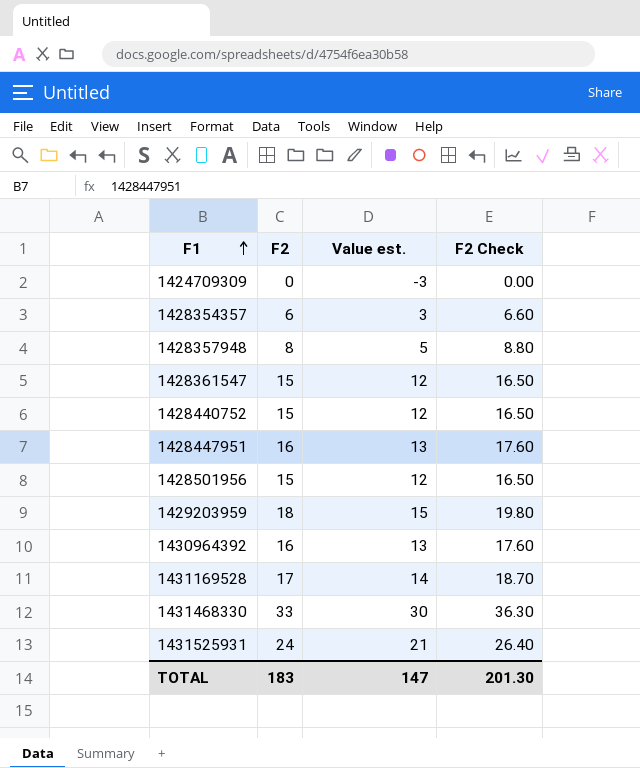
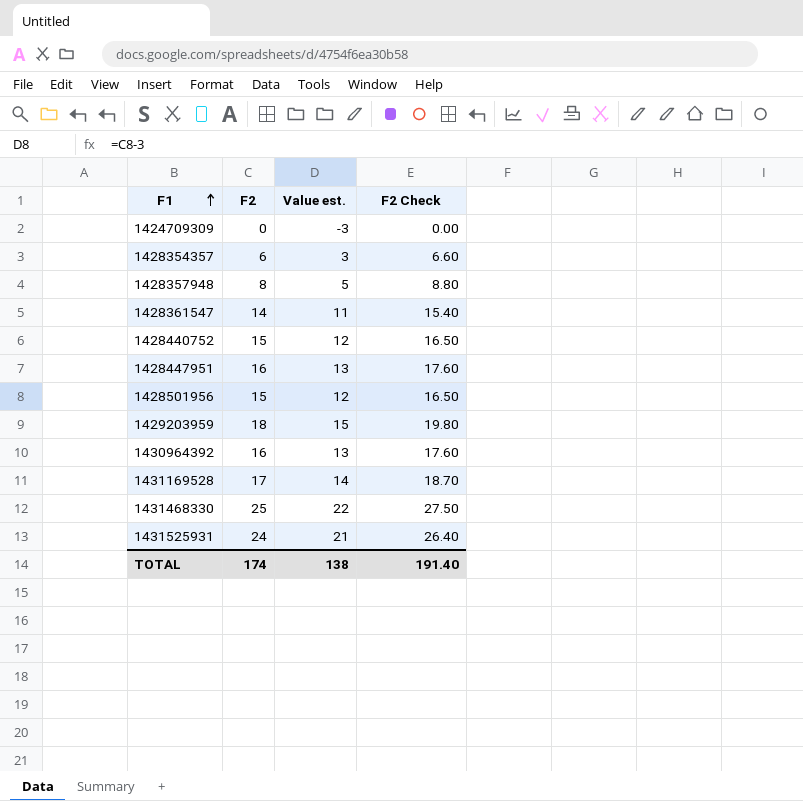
1428361547 | F2: 15 -> 14
1428361547 | Value est.: 12 -> 11
1428361547 | F2 Check: 16.50 -> 15.40
1431468330 | F2: 33 -> 25
1431468330 | Value est.: 30 -> 22
1431468330 | F2 Check: 36.30 -> 27.50
TOTAL | F2: 183 -> 174
TOTAL | Value est.: 147 -> 138
TOTAL | F2 Check: 201.30 -> 191.40

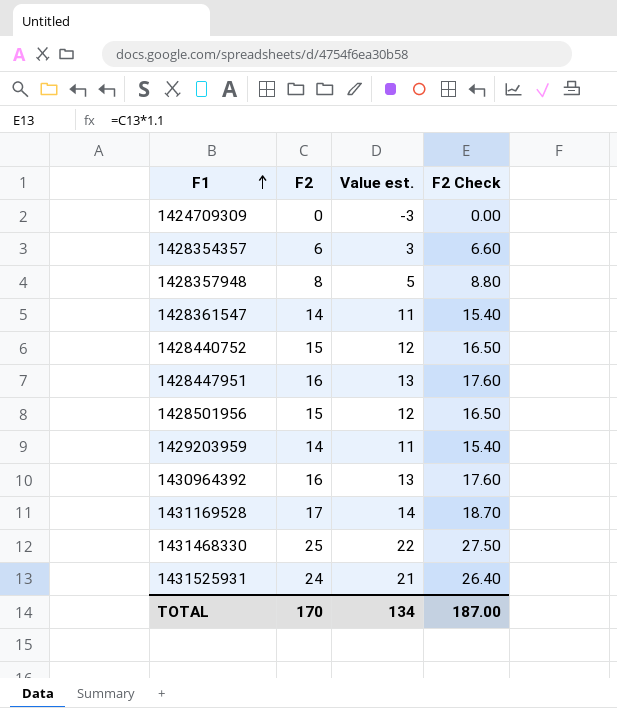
1429203959 | F2: 18 -> 14
1429203959 | Value est.: 15 -> 11
1429203959 | F2 Check: 19.80 -> 15.40
TOTAL | F2: 174 -> 170
TOTAL | Value est.: 138 -> 134
TOTAL | F2 Check: 191.40 -> 187.00

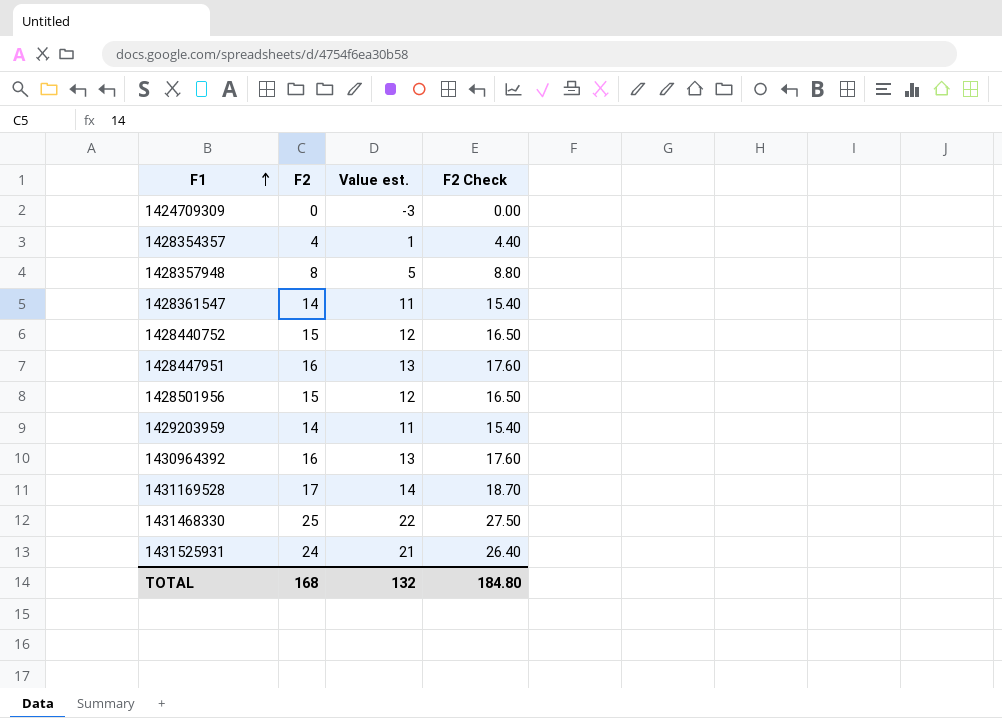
1428354357 | F2: 6 -> 4
1428354357 | Value est.: 3 -> 1
1428354357 | F2 Check: 6.60 -> 4.40
TOTAL | F2: 170 -> 168
TOTAL | Value est.: 134 -> 132
TOTAL | F2 Check: 187.00 -> 184.80

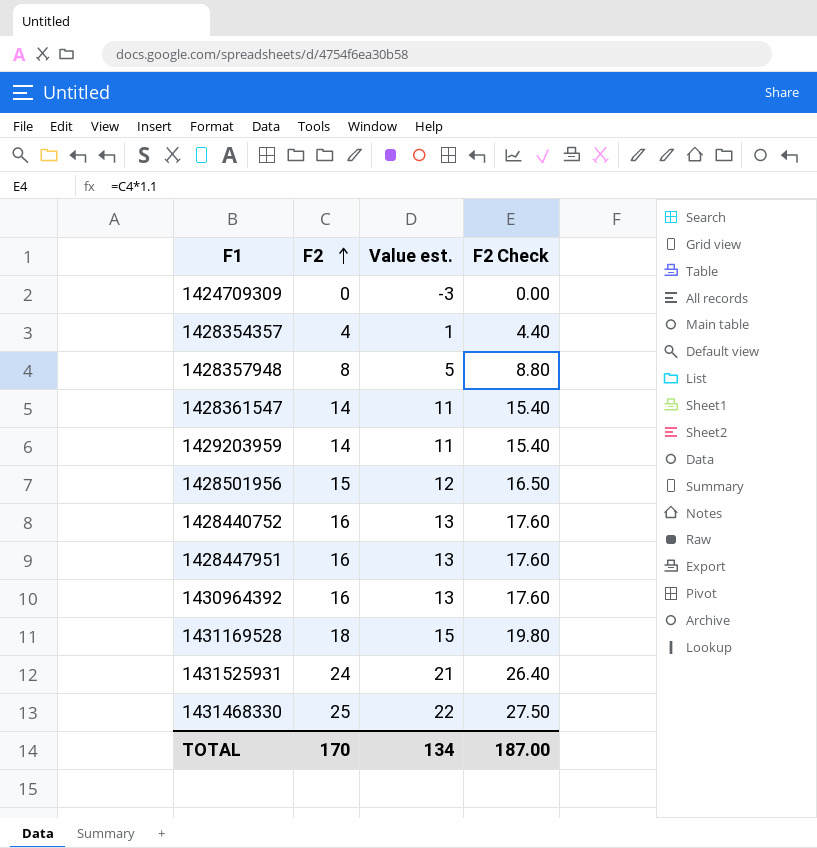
row order: F1 ascending -> F2 ascending
1428440752 | F2: 15 -> 16
1428440752 | Value est.: 12 -> 13
1428440752 | F2 Check: 16.50 -> 17.60
1431169528 | F2: 17 -> 18
1431169528 | Value est.: 14 -> 15
1431169528 | F2 Check: 18.70 -> 19.80
TOTAL | F2: 168 -> 170
TOTAL | Value est.: 132 -> 134
TOTAL | F2 Check: 184.80 -> 187.00

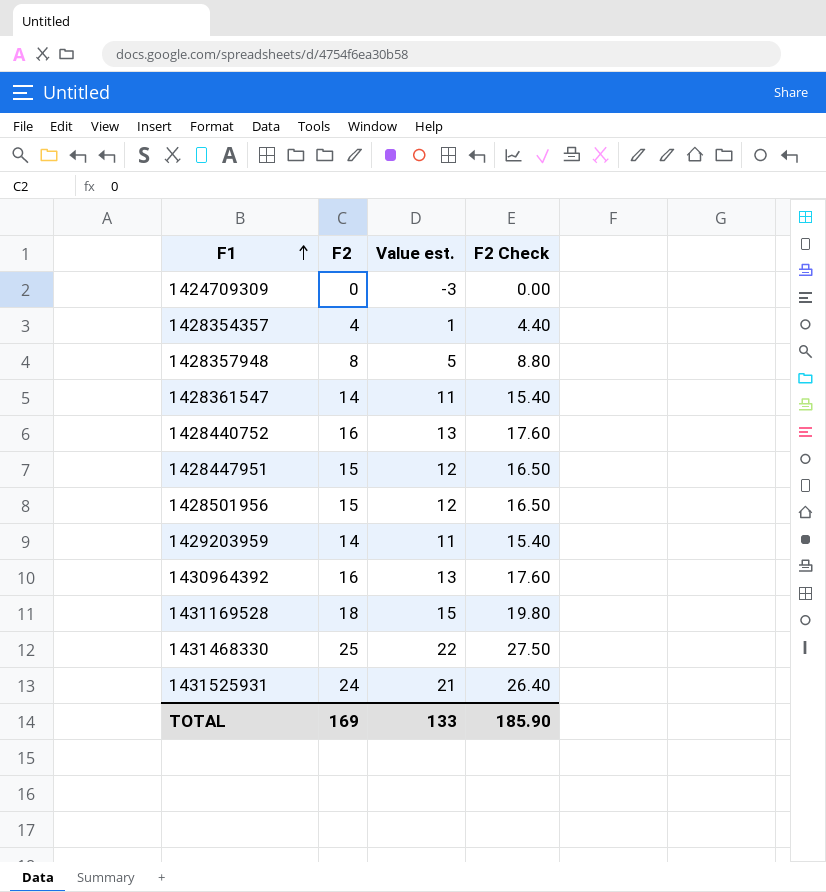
row order: F2 ascending -> F1 ascending
1428447951 | F2: 16 -> 15
1428447951 | Value est.: 13 -> 12
1428447951 | F2 Check: 17.60 -> 16.50
TOTAL | F2: 170 -> 169
TOTAL | Value est.: 134 -> 133
TOTAL | F2 Check: 187.00 -> 185.90

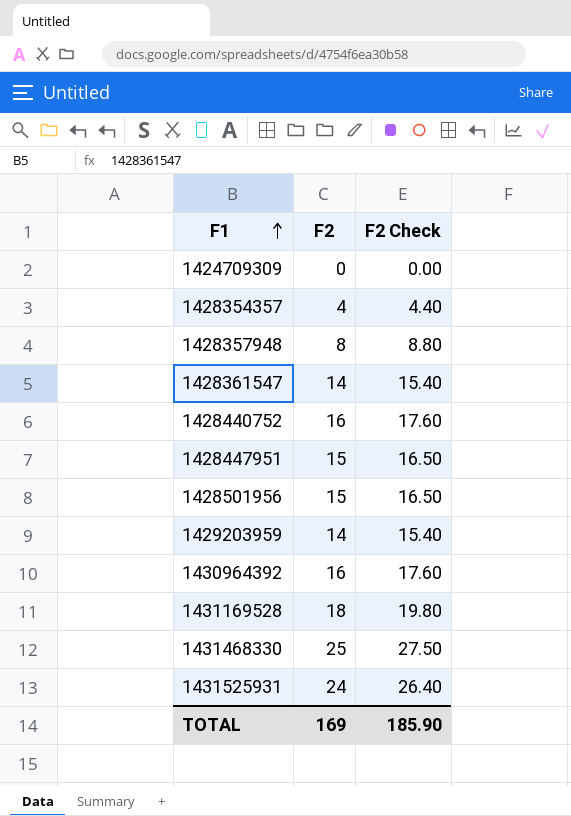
column Value est. | formula: [F2] - 3 -> none

